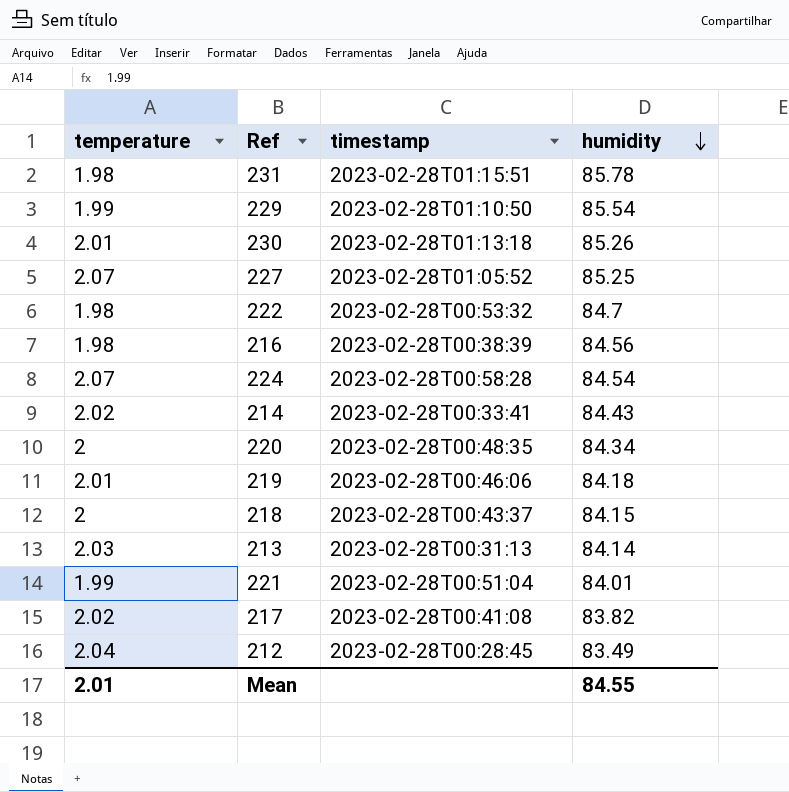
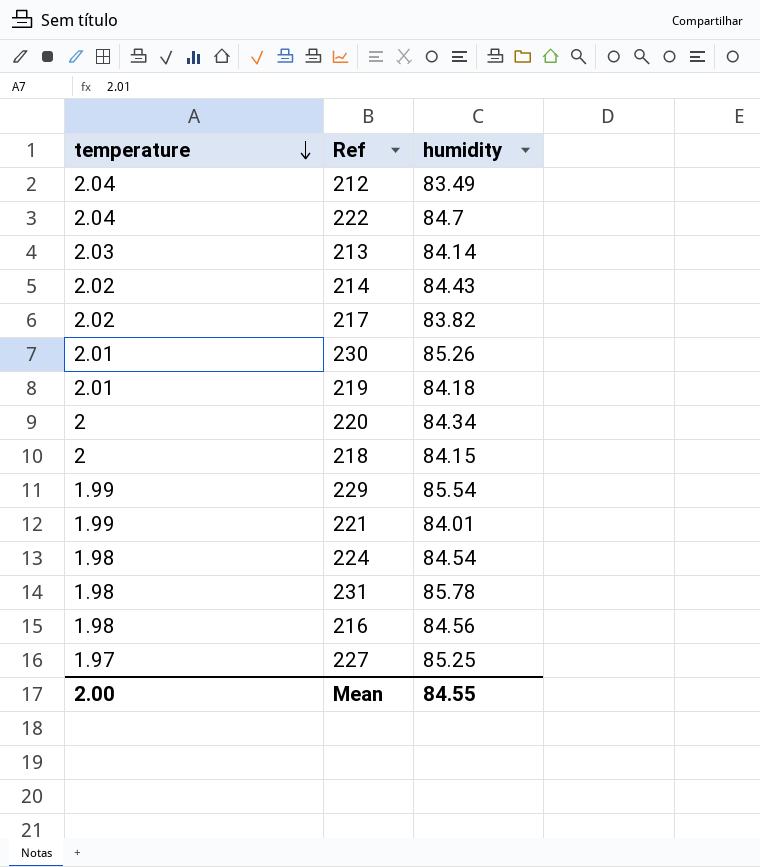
row order: humidity descending -> temperature descending
column timestamp | position: 3 -> none
222 | temperature: 1.98 -> 2.04
224 | temperature: 2.07 -> 1.98
227 | temperature: 2.07 -> 1.97
Mean | temperature: 2.01 -> 2.00

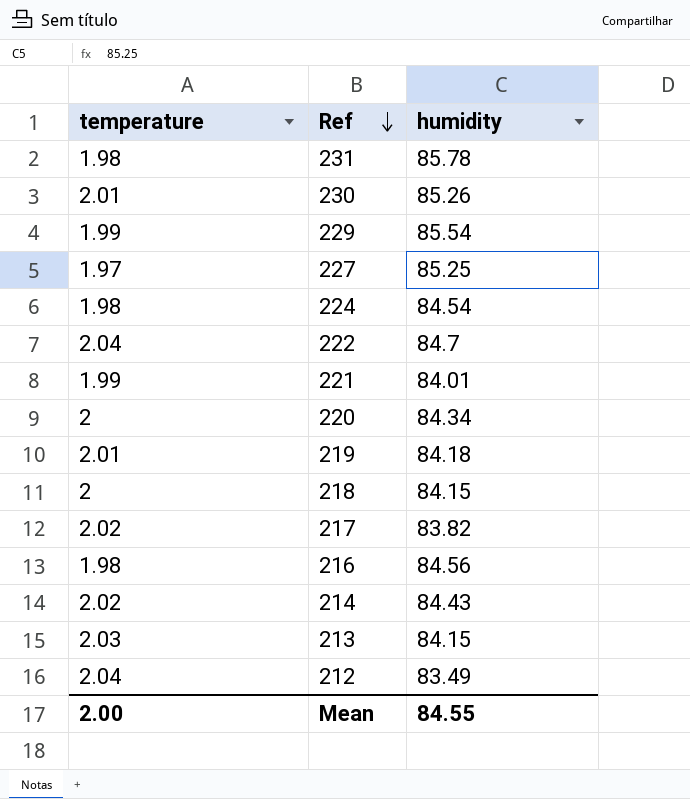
row order: temperature descending -> Ref descending
213 | humidity: 84.14 -> 84.15

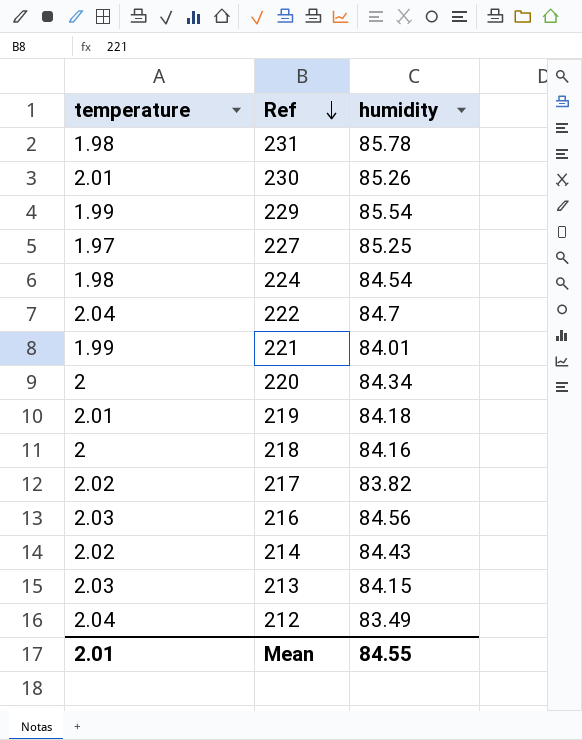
218 | humidity: 84.15 -> 84.16
216 | temperature: 1.98 -> 2.03
Mean | temperature: 2.00 -> 2.01

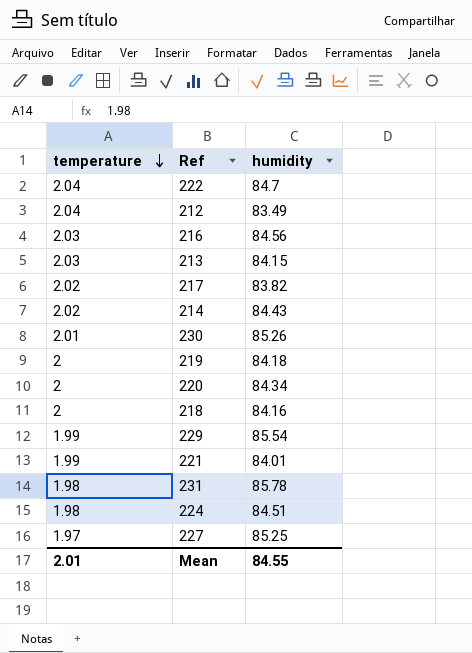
row order: Ref descending -> temperature descending
219 | temperature: 2.01 -> 2
224 | humidity: 84.54 -> 84.51

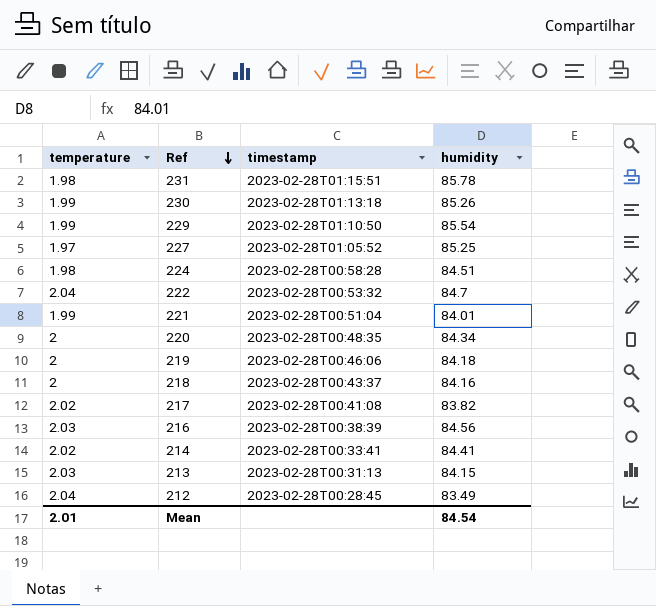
row order: temperature descending -> Ref descending
column timestamp | position: none -> 3
230 | temperature: 2.01 -> 1.99
214 | humidity: 84.43 -> 84.41
Mean | humidity: 84.55 -> 84.54

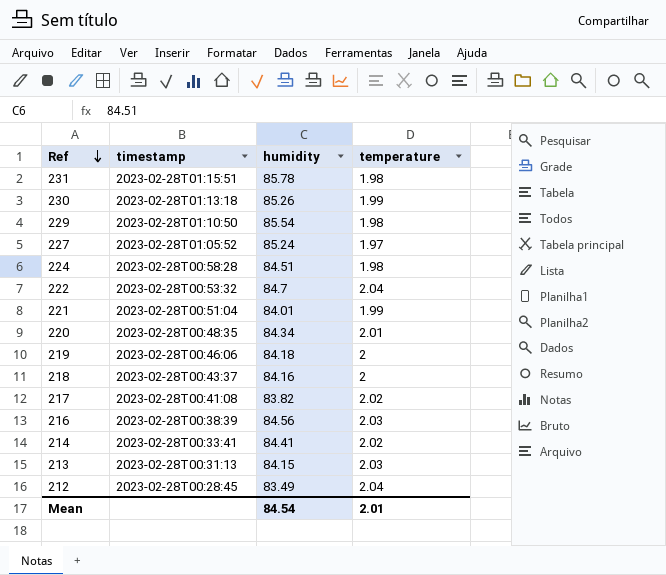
column temperature | position: 1 -> 4
229 | temperature: 1.99 -> 1.98
227 | humidity: 85.25 -> 85.24
220 | temperature: 2 -> 2.01

